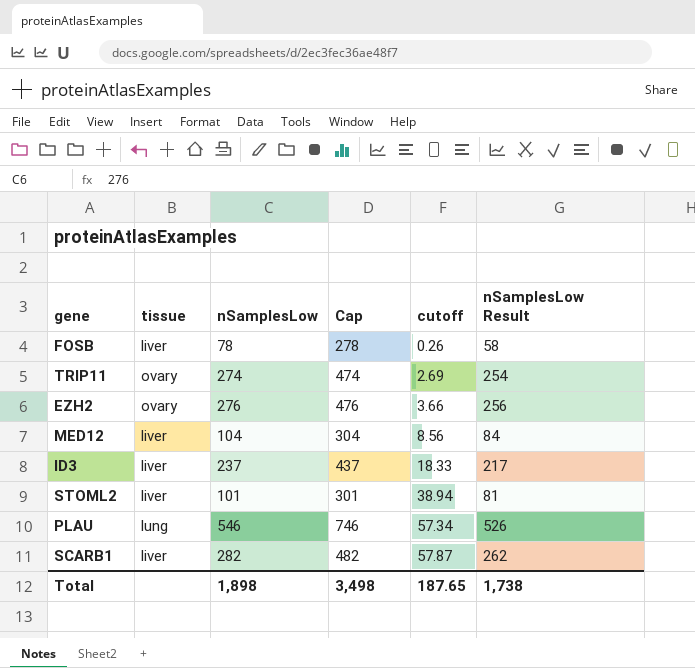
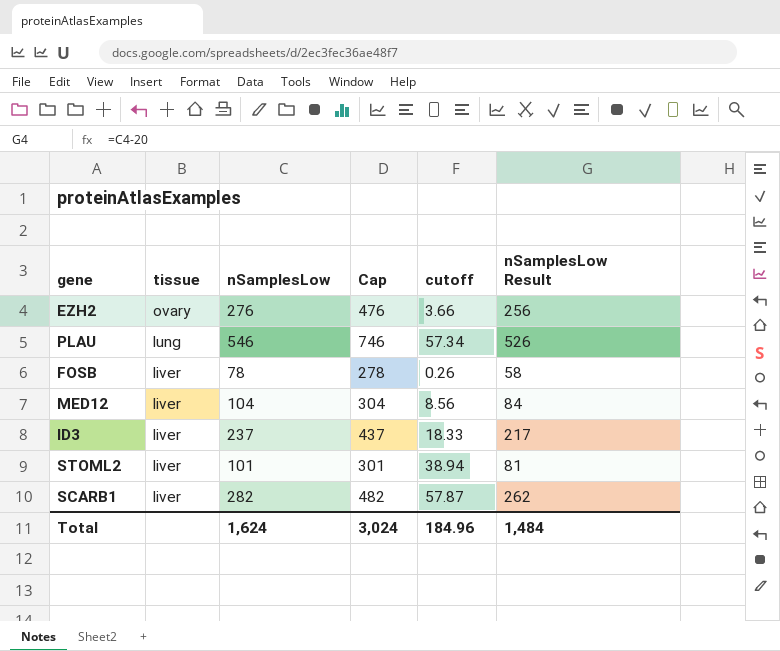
row order: cutoff ascending -> tissue descending
row TRIP11: ovary | 274 | 474 | 2.69 | 254 -> none
Total | nSamplesLow: 1,898 -> 1,624
Total | Cap: 3,498 -> 3,024
Total | cutoff: 187.65 -> 184.96
Total | nSamplesLow Result: 1,738 -> 1,484

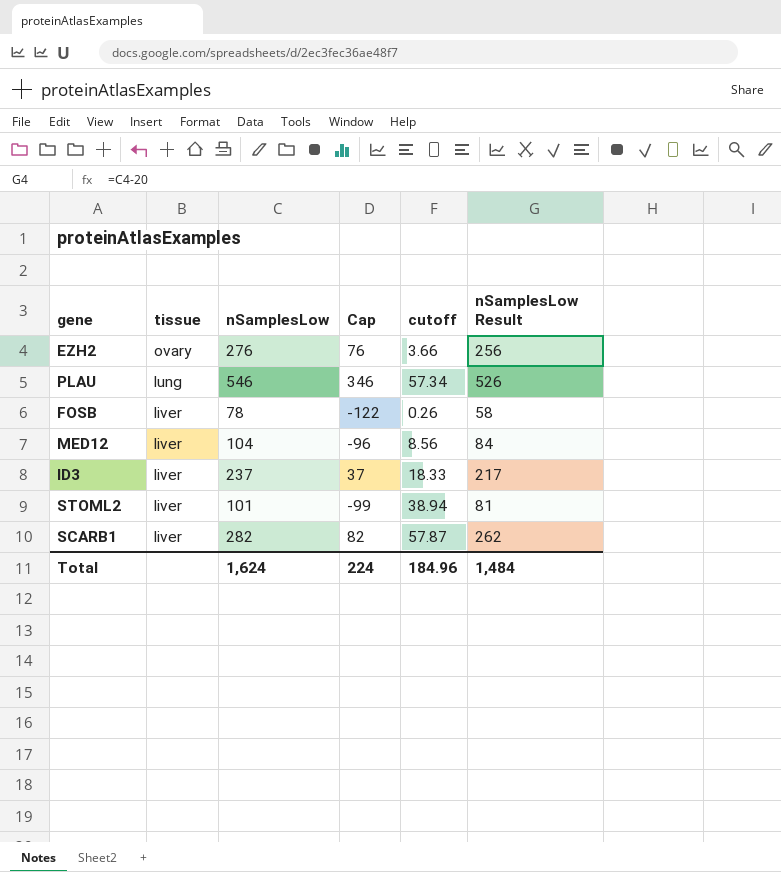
column Cap | formula: [nSamplesLow] + 200 -> [nSamplesLow] - 200
Total | Cap: 3,024 -> 224

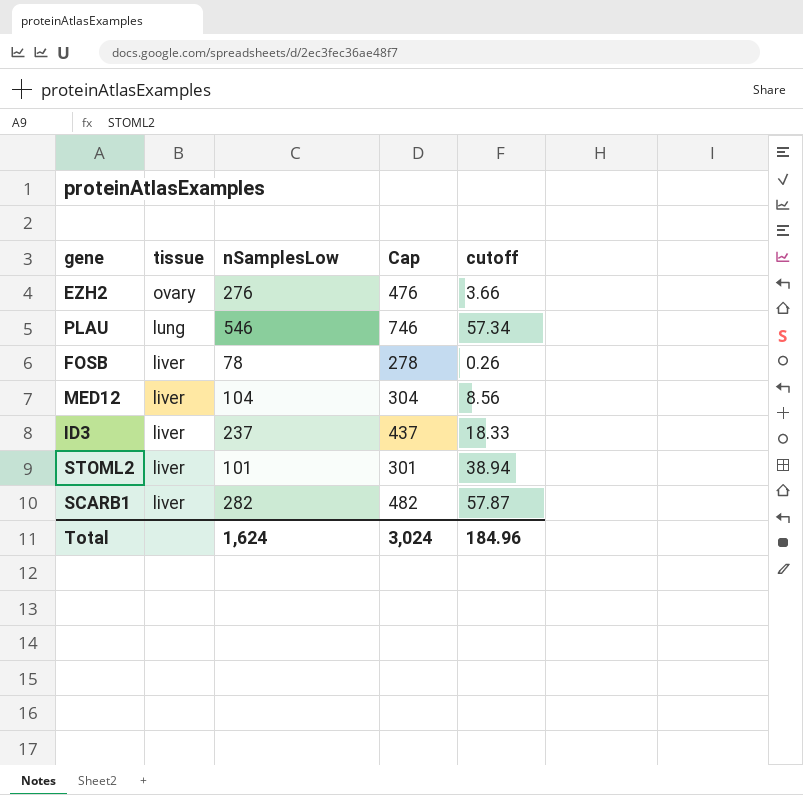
column nSamplesLow Result | formula: [nSamplesLow] - 20 -> none
column Cap | formula: [nSamplesLow] - 200 -> [nSamplesLow] + 200
Total | Cap: 224 -> 3,024

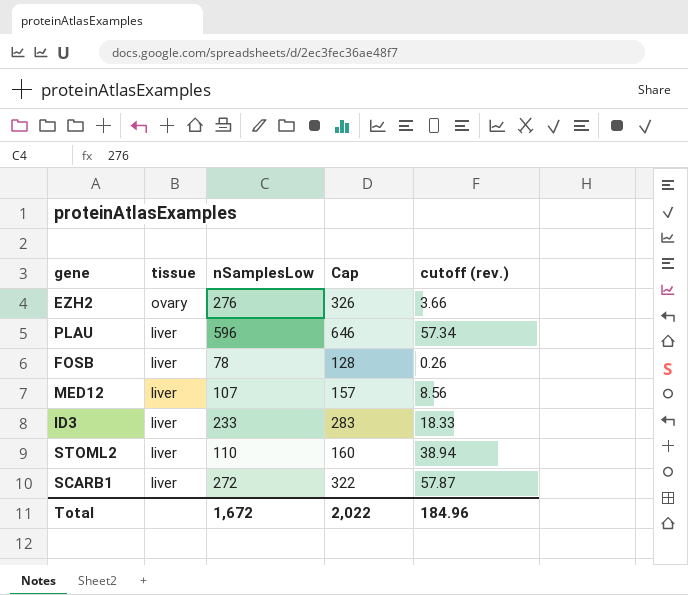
column Cap | formula: [nSamplesLow] + 200 -> [nSamplesLow] + 50
column name: cutoff -> cutoff (rev.)
PLAU | tissue: lung -> liver
PLAU | nSamplesLow: 546 -> 596
MED12 | nSamplesLow: 104 -> 107
ID3 | nSamplesLow: 237 -> 233
STOML2 | nSamplesLow: 101 -> 110
SCARB1 | nSamplesLow: 282 -> 272
Total | nSamplesLow: 1,624 -> 1,672
Total | Cap: 3,024 -> 2,022

